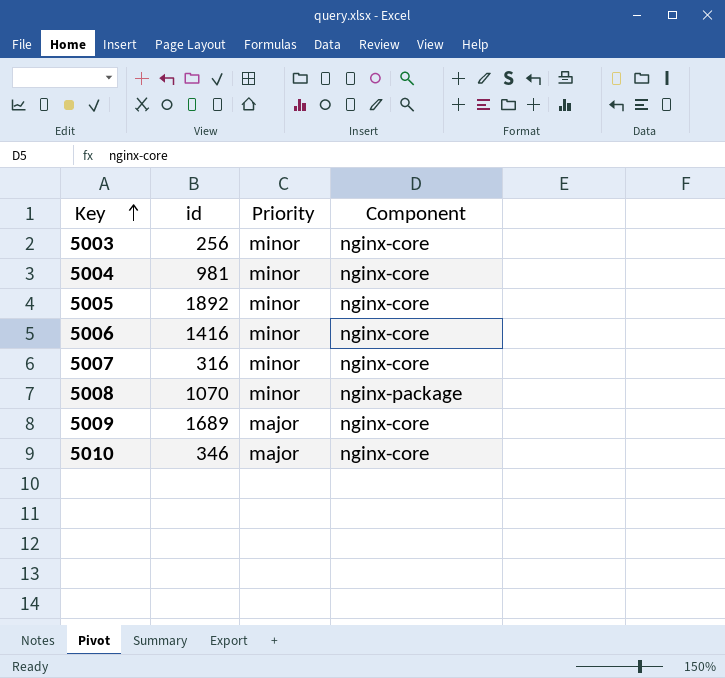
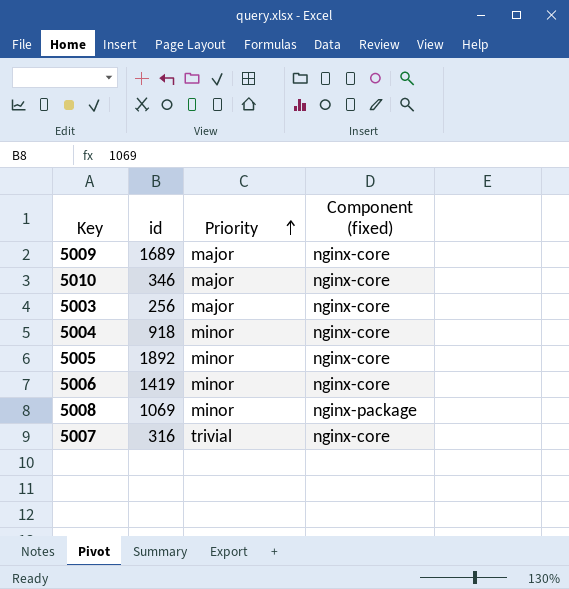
row order: Key ascending -> Priority ascending
column name: Component -> Component (fixed)
5003 | Priority: minor -> major
5004 | id: 981 -> 918
5006 | id: 1416 -> 1419
5008 | id: 1070 -> 1069
5007 | Priority: minor -> trivial

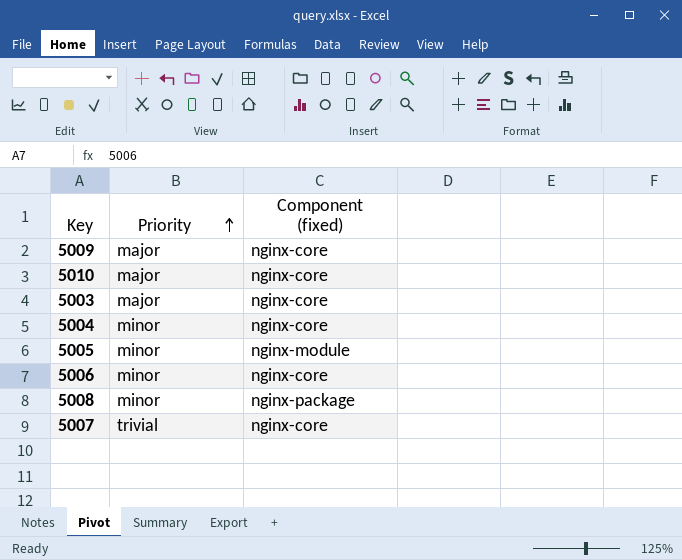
column id | position: 2 -> none
5005 | Component (fixed): nginx-core -> nginx-module

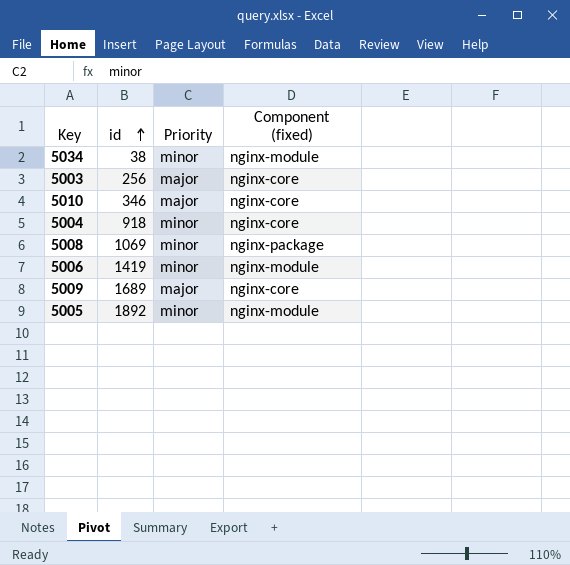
row order: Priority ascending -> id ascending
column id | position: none -> 2
row 5007: trivial | nginx-core -> none
row 5034: none -> 38 | minor | nginx-module
5006 | Component (fixed): nginx-core -> nginx-module

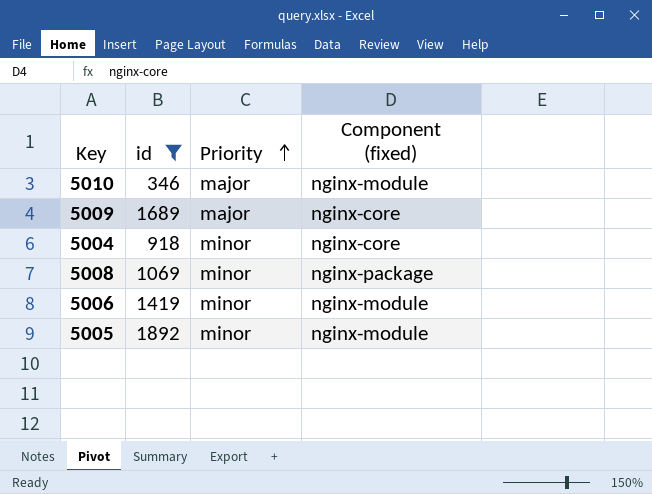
filter: none -> id >= 346
row order: id ascending -> Priority ascending
5010 | Component (fixed): nginx-core -> nginx-module

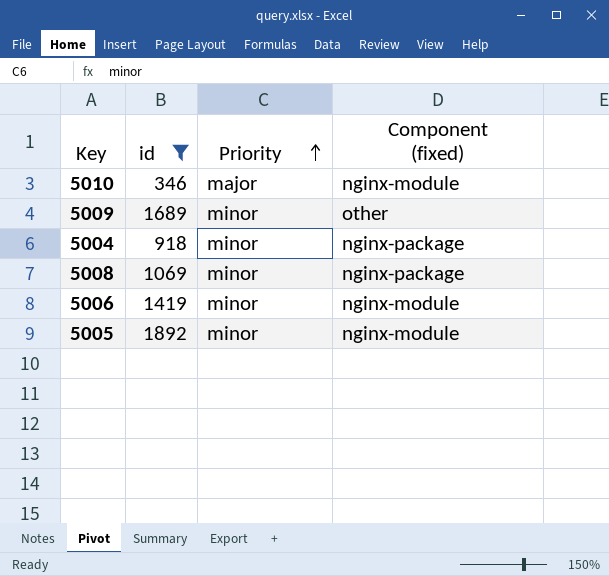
5009 | Priority: major -> minor
5009 | Component (fixed): nginx-core -> other
5004 | Component (fixed): nginx-core -> nginx-package

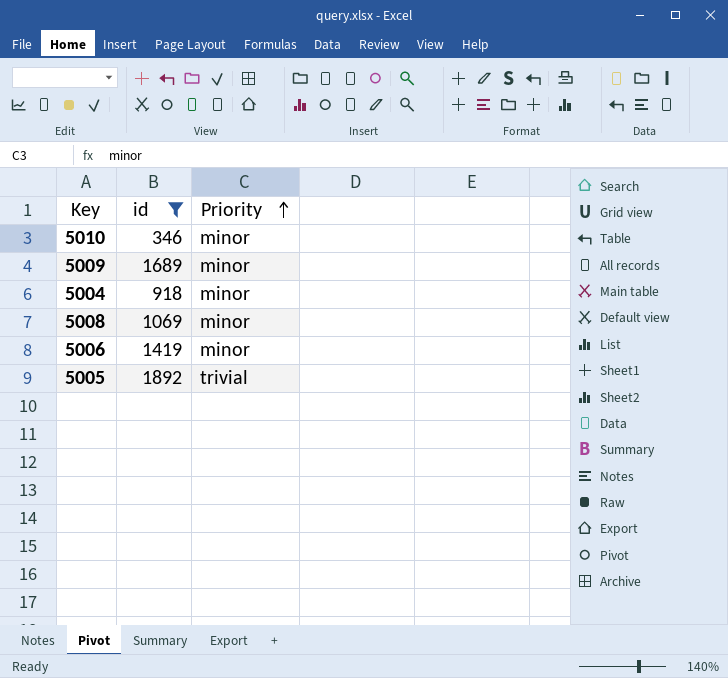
column Component (fixed) | position: 4 -> none
5010 | Priority: major -> minor
5005 | Priority: minor -> trivial

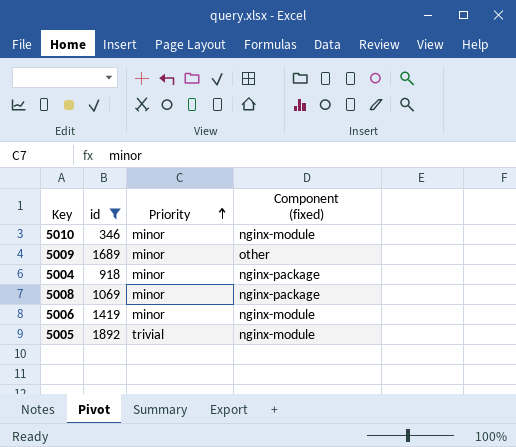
column Component (fixed) | position: none -> 4

